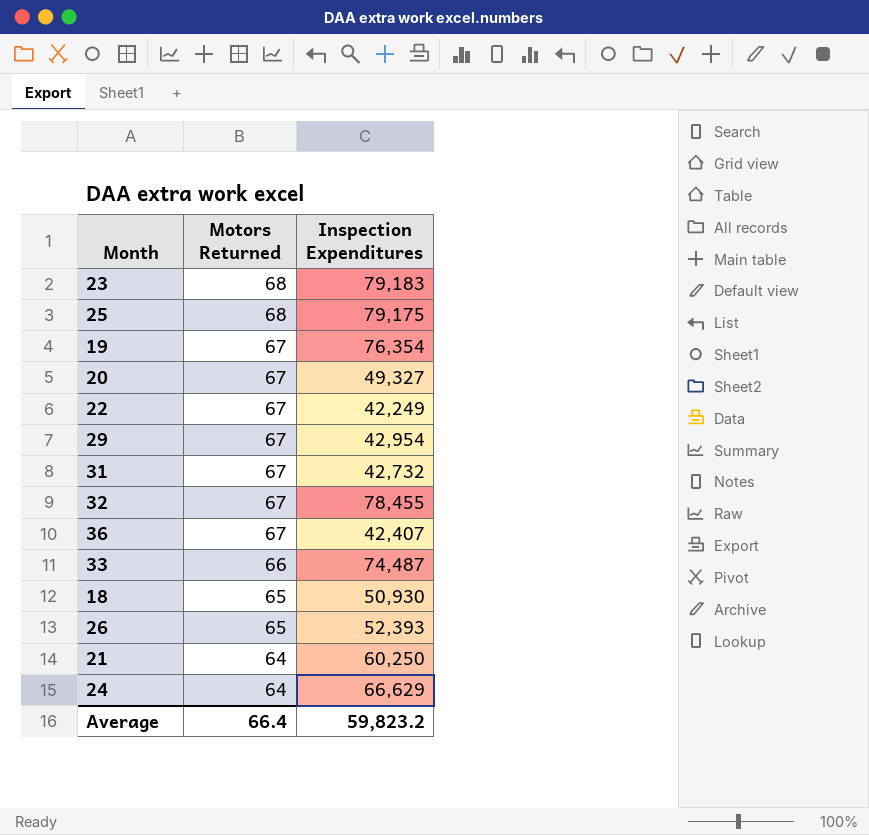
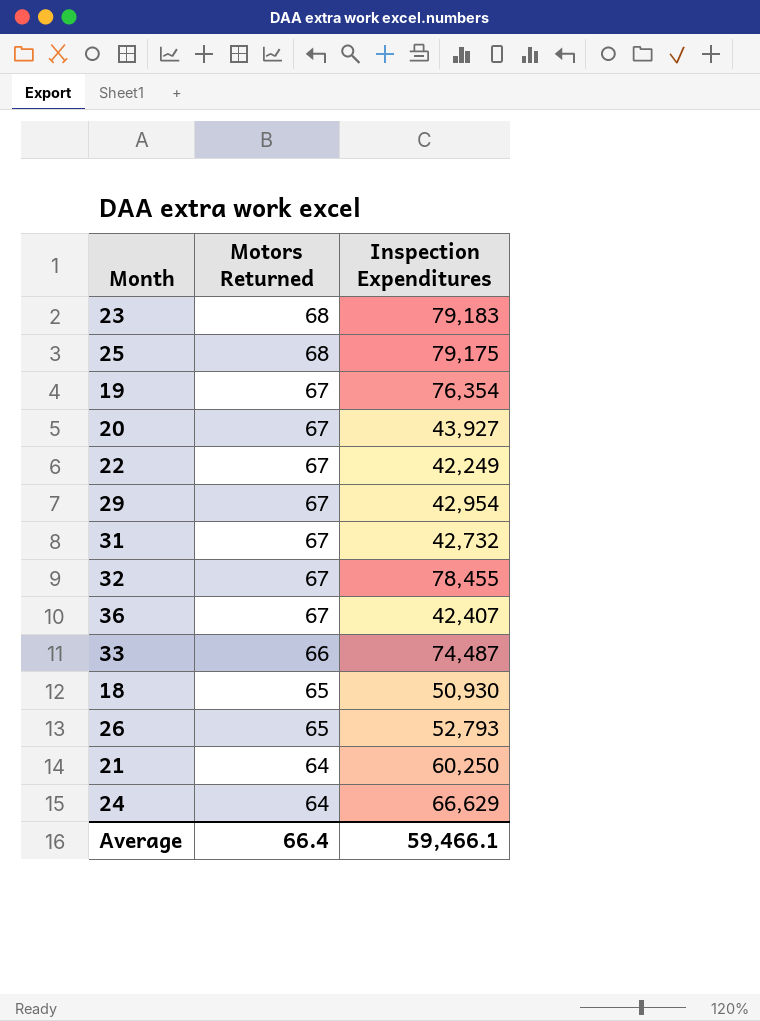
20 | Inspection Expenditures: 49,327 -> 43,927
26 | Inspection Expenditures: 52,393 -> 52,793
Average | Inspection Expenditures: 59,823.2 -> 59,466.1

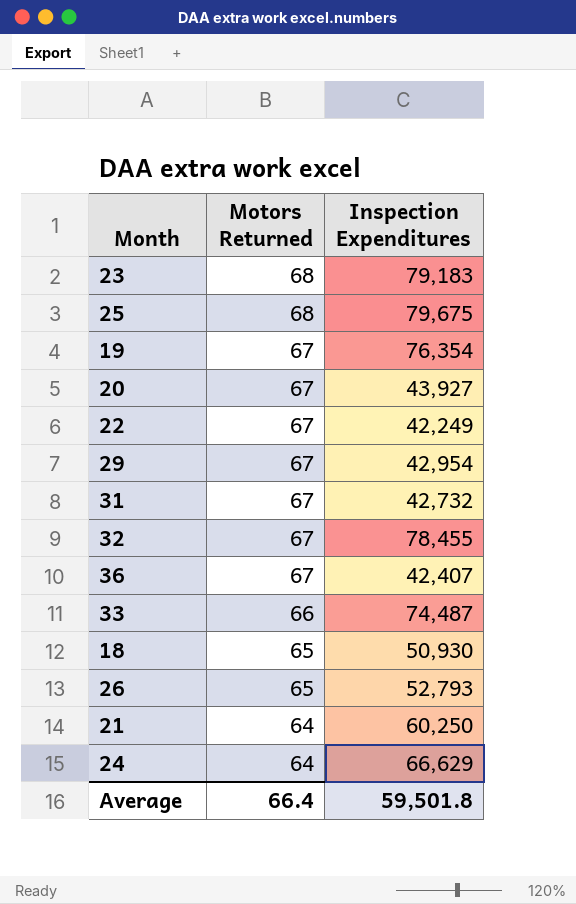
25 | Inspection Expenditures: 79,175 -> 79,675
Average | Inspection Expenditures: 59,466.1 -> 59,501.8

